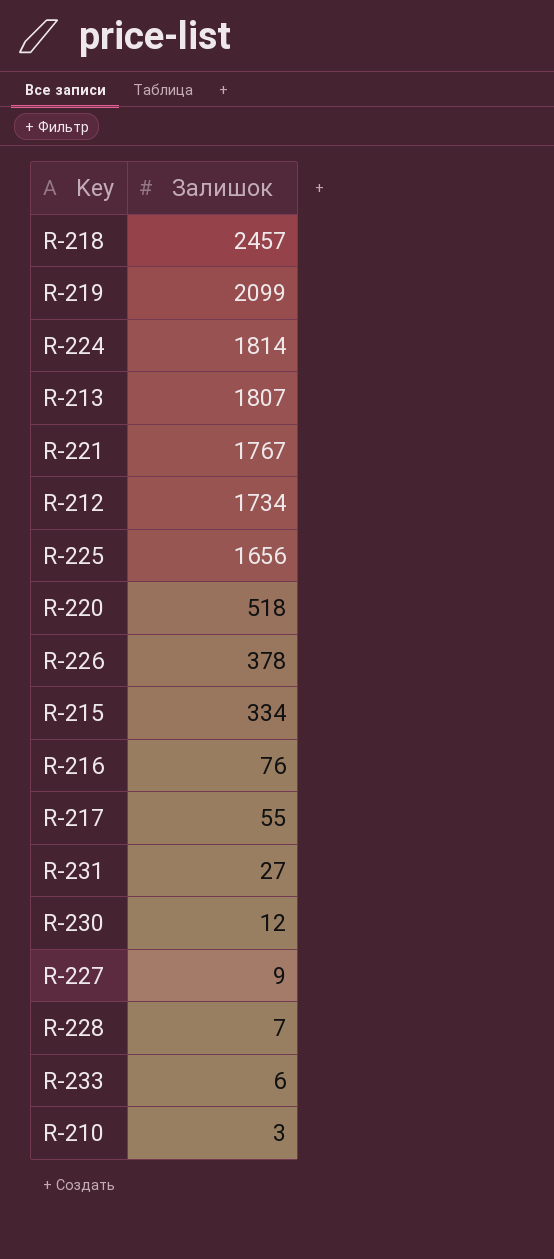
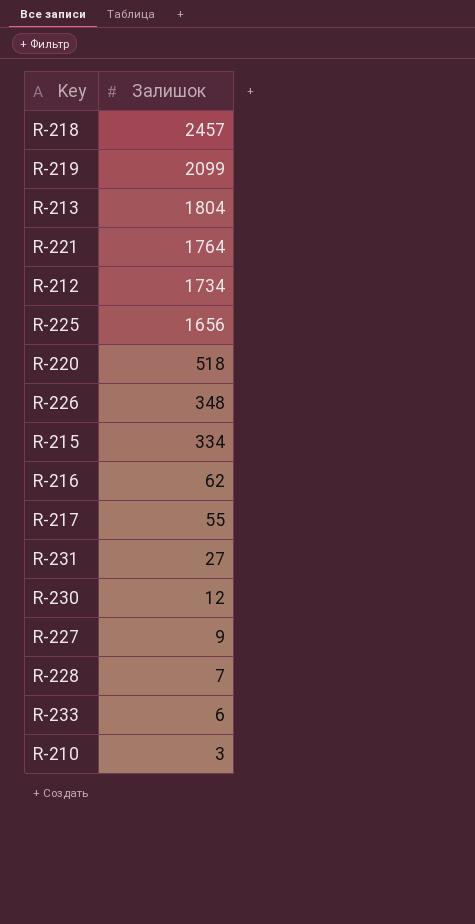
row R-224: 1814 -> none
R-213 | Залишок: 1807 -> 1804
R-221 | Залишок: 1767 -> 1764
R-226 | Залишок: 378 -> 348
R-216 | Залишок: 76 -> 62

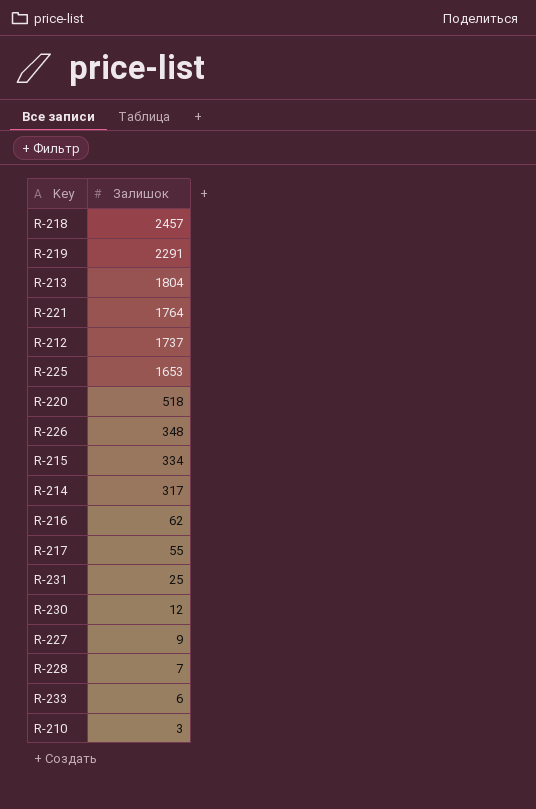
R-219 | Залишок: 2099 -> 2291
R-212 | Залишок: 1734 -> 1737
R-225 | Залишок: 1656 -> 1653
row R-214: none -> 317
R-231 | Залишок: 27 -> 25

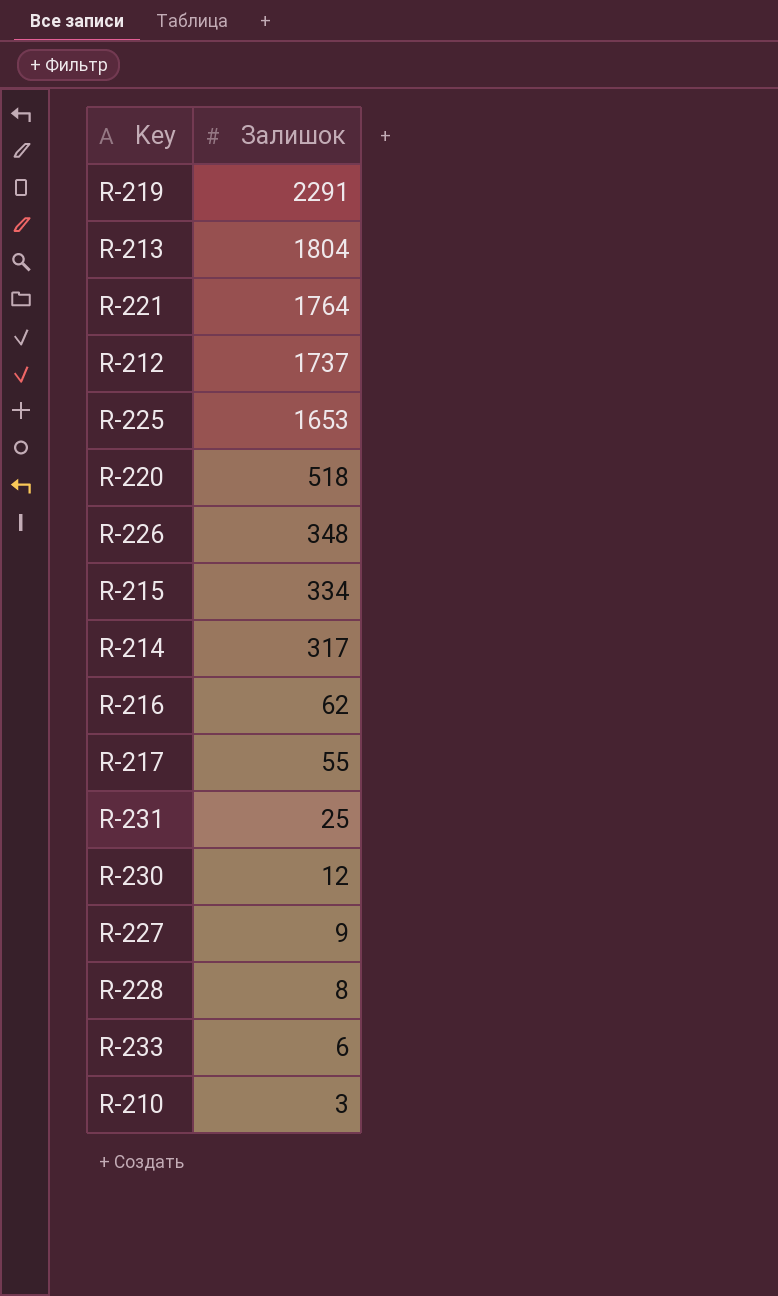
row R-218: 2457 -> none
R-228 | Залишок: 7 -> 8

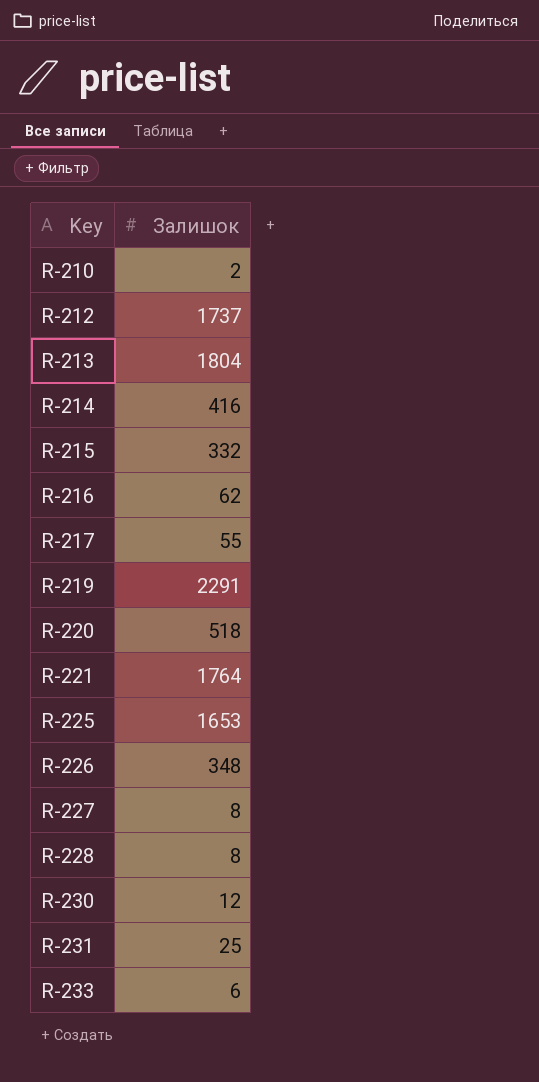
row order: Залишок descending -> Key ascending
R-210 | Залишок: 3 -> 2
R-214 | Залишок: 317 -> 416
R-215 | Залишок: 334 -> 332
R-227 | Залишок: 9 -> 8

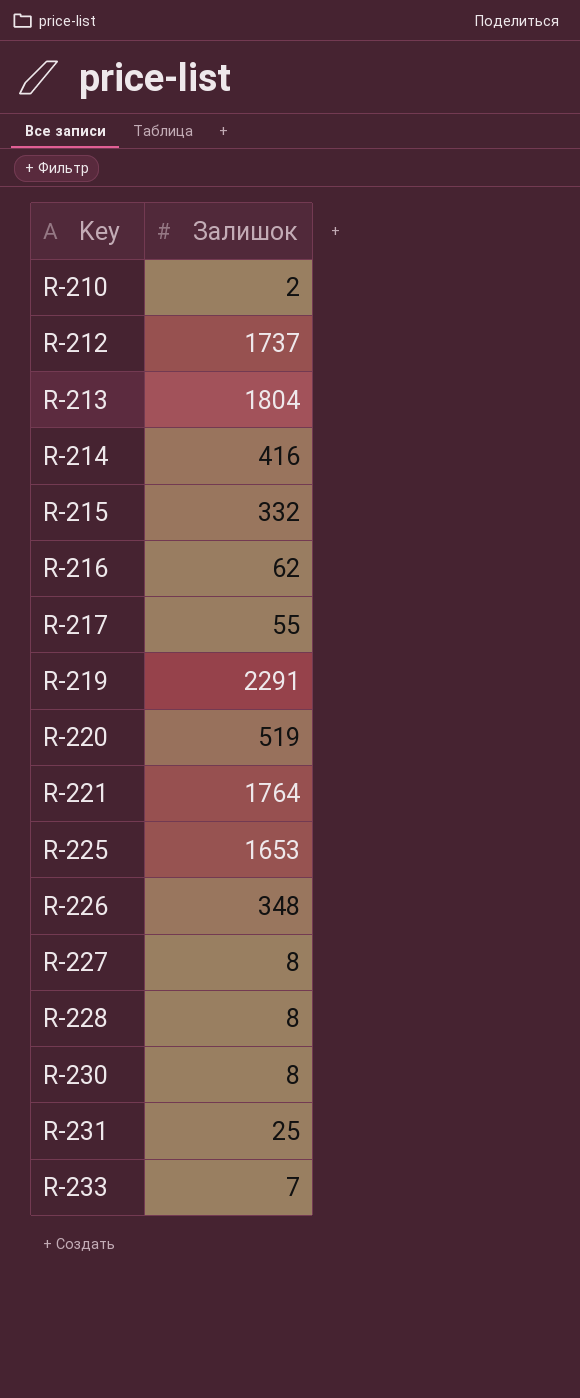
R-220 | Залишок: 518 -> 519
R-230 | Залишок: 12 -> 8
R-233 | Залишок: 6 -> 7

